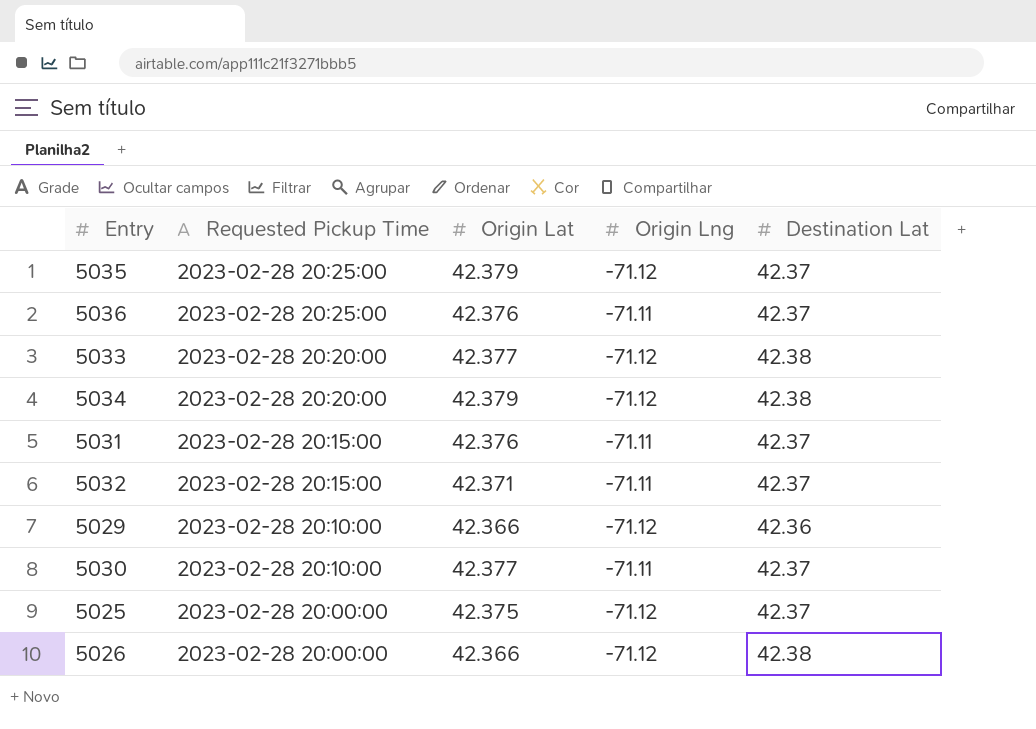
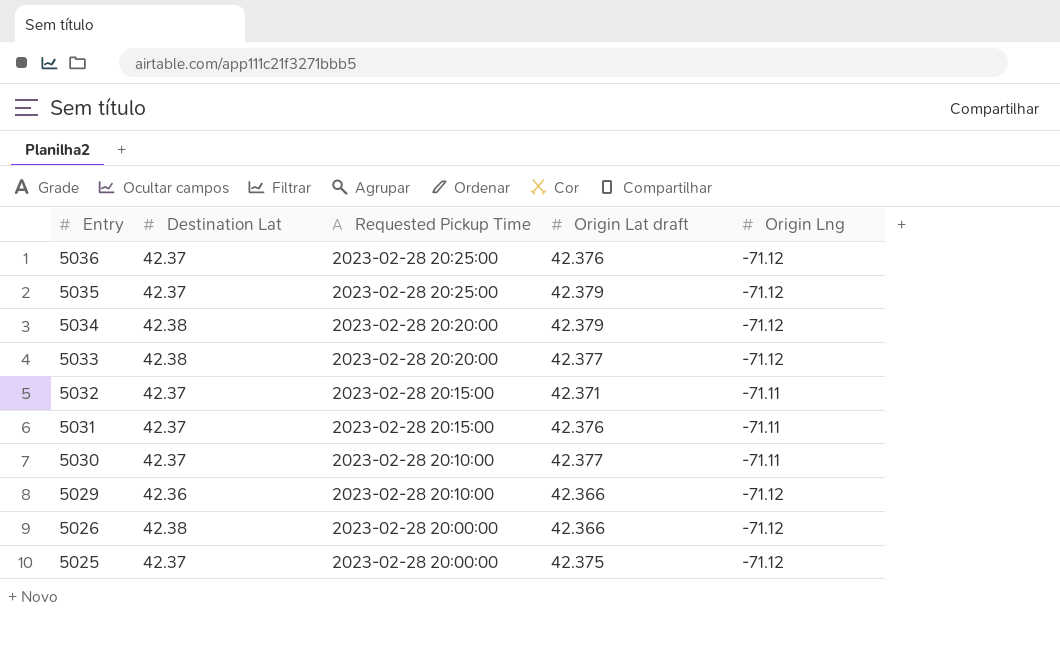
row order: Requested Pickup Time descending -> Entry descending
column Destination Lat | position: 5 -> 2
column name: Origin Lat -> Origin Lat draft
5036 | Origin Lng: -71.11 -> -71.12

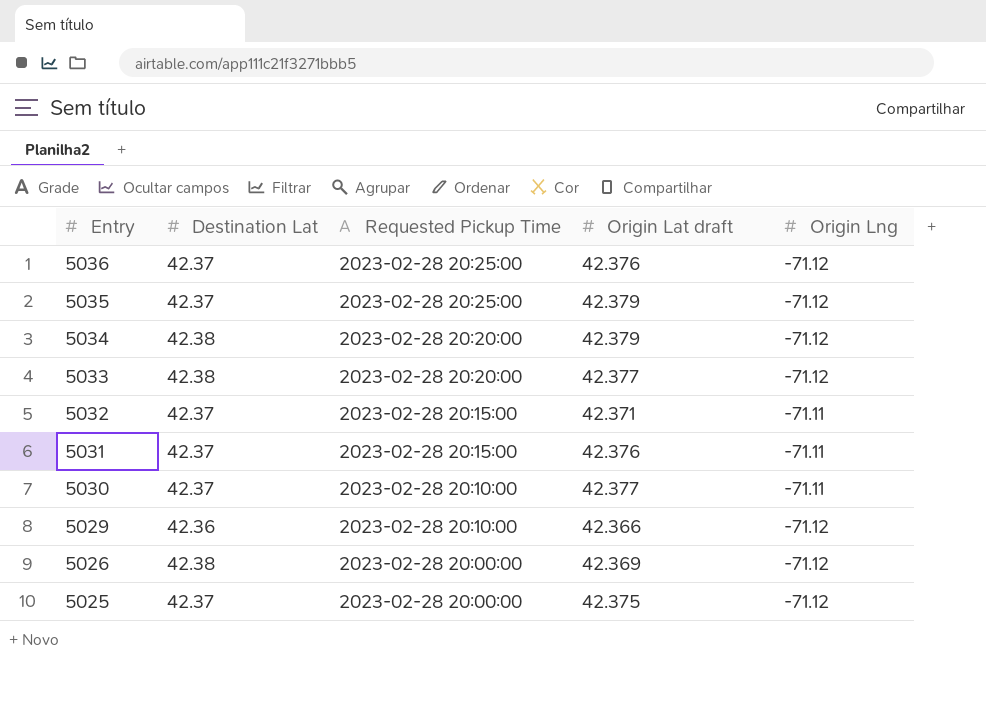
5026 | Origin Lat draft: 42.366 -> 42.369

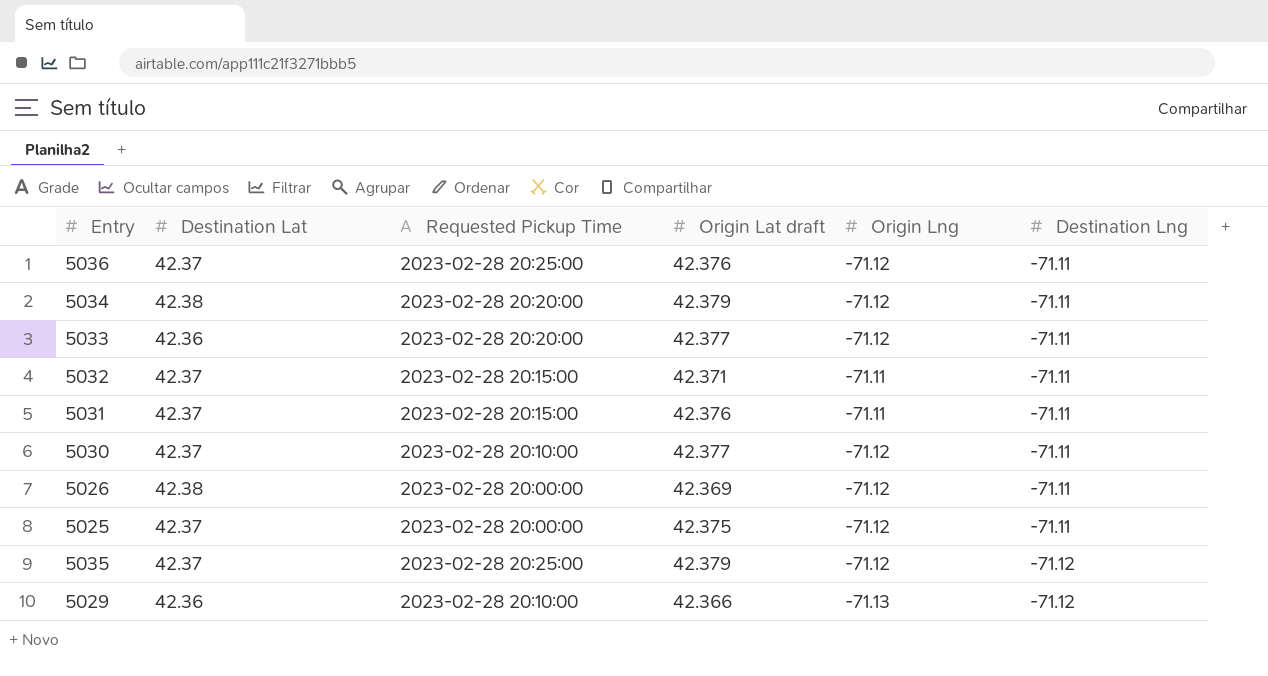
row order: Entry descending -> Destination Lng descending
column Destination Lng | position: none -> 6
5033 | Destination Lat: 42.38 -> 42.36
5030 | Origin Lng: -71.11 -> -71.12
5029 | Origin Lng: -71.12 -> -71.13

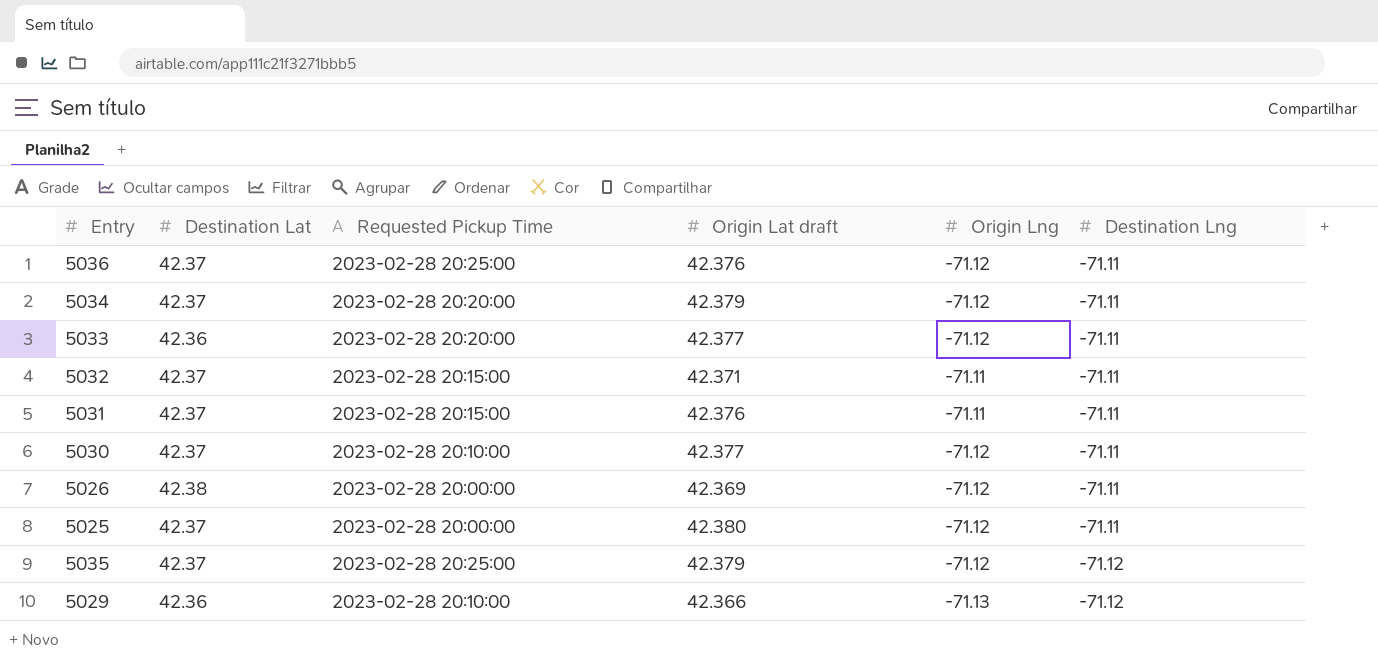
5034 | Destination Lat: 42.38 -> 42.37
5025 | Origin Lat draft: 42.375 -> 42.380

